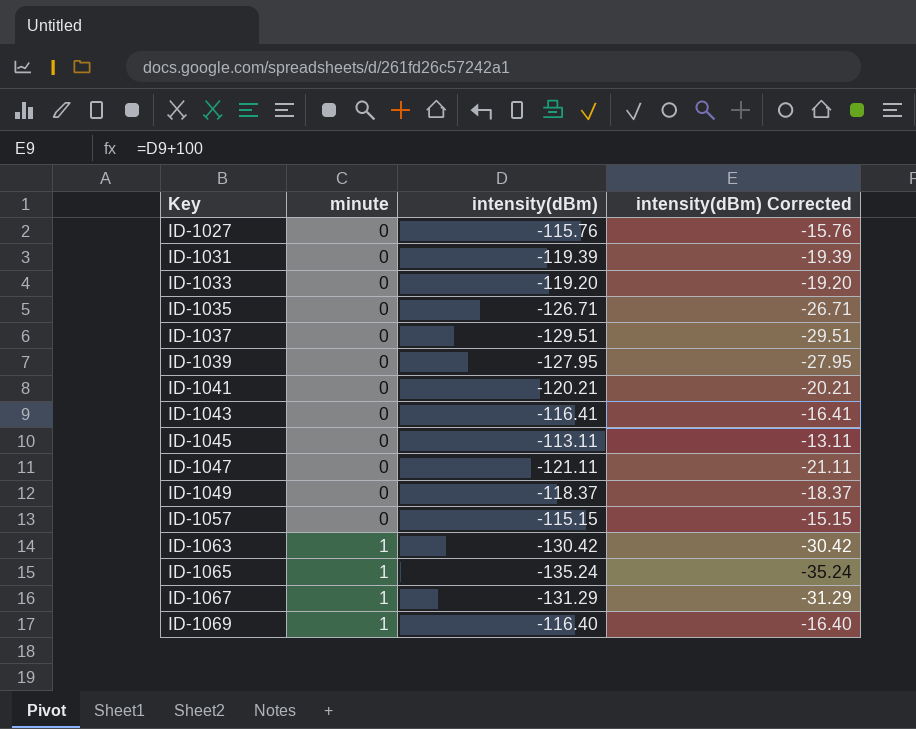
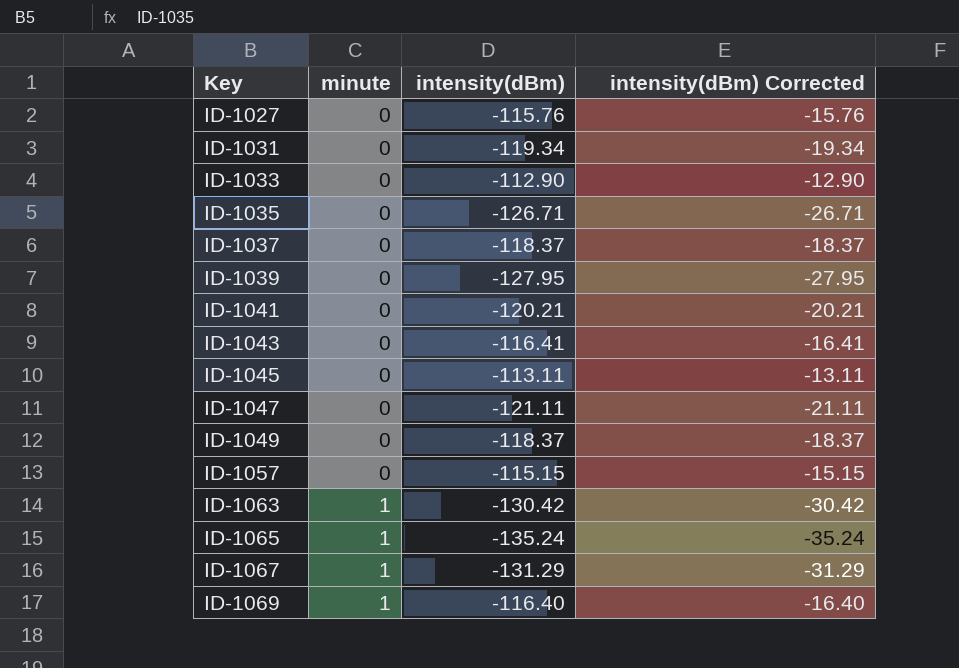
ID-1031 | intensity(dBm): -119.39 -> -119.34
ID-1031 | intensity(dBm) Corrected: -19.39 -> -19.34
ID-1033 | intensity(dBm): -119.20 -> -112.90
ID-1033 | intensity(dBm) Corrected: -19.20 -> -12.90
ID-1037 | intensity(dBm): -129.51 -> -118.37
ID-1037 | intensity(dBm) Corrected: -29.51 -> -18.37

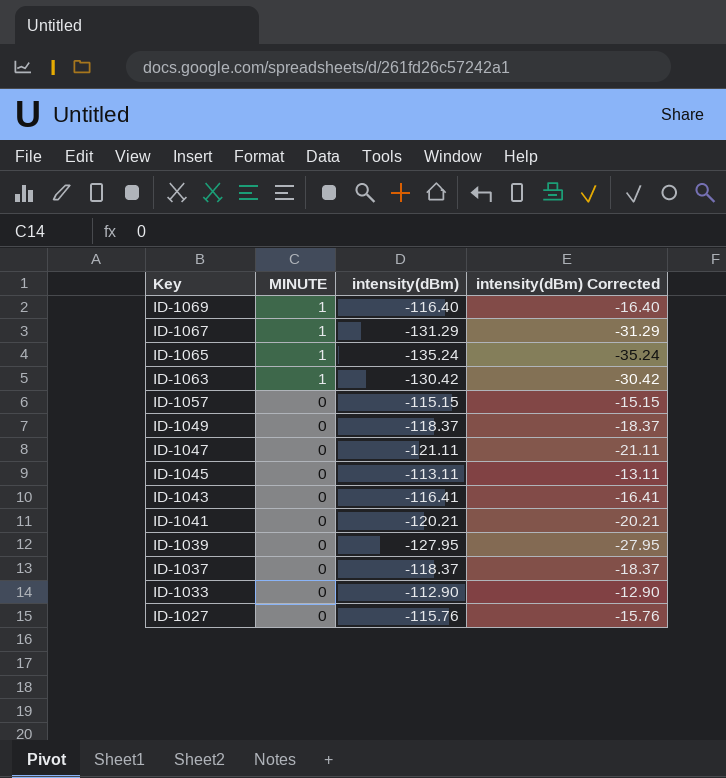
row order: Key ascending -> Key descending
column name: minute -> MINUTE
row ID-1031: 0 | -119.34 | -19.34 -> none
row ID-1035: 0 | -126.71 | -26.71 -> none

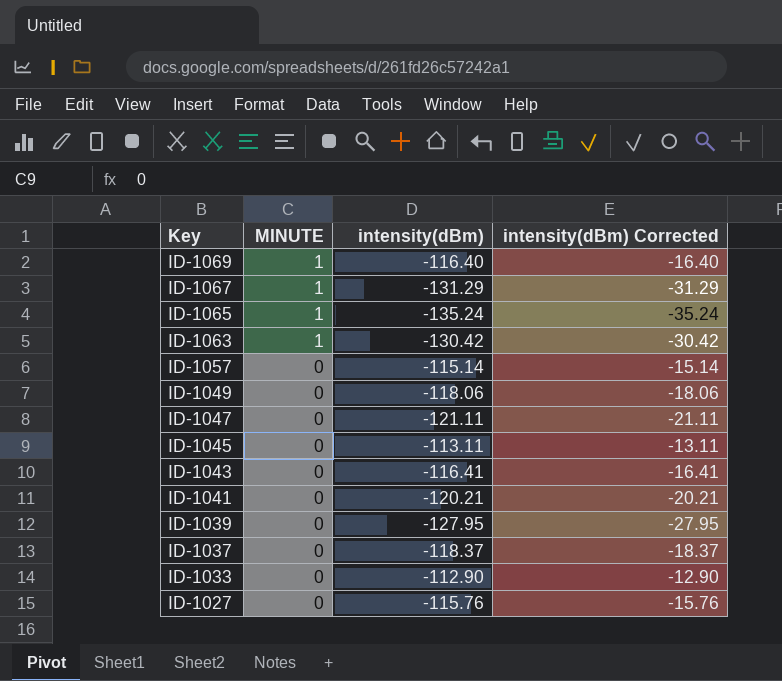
ID-1057 | intensity(dBm): -115.15 -> -115.14
ID-1057 | intensity(dBm) Corrected: -15.15 -> -15.14
ID-1049 | intensity(dBm): -118.37 -> -118.06
ID-1049 | intensity(dBm) Corrected: -18.37 -> -18.06

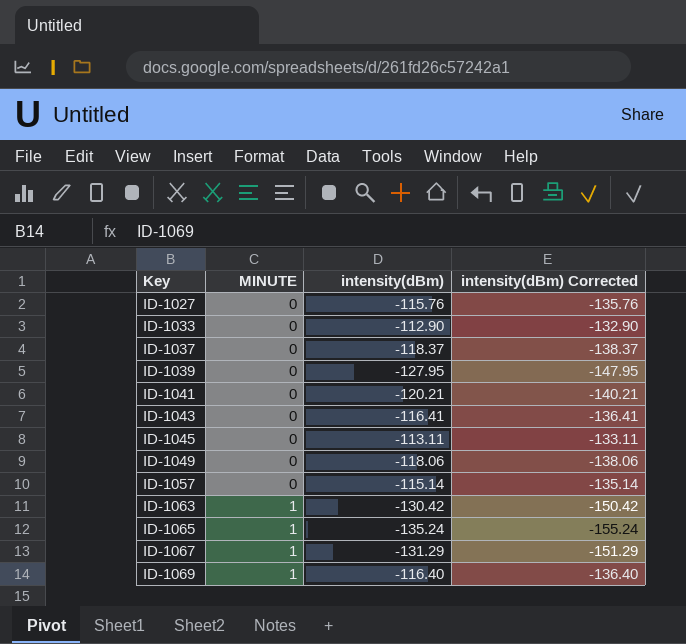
row order: Key descending -> Key ascending
column intensity(dBm) Corrected | formula: [intensity(dBm)] + 100 -> [intensity(dBm)] - 20
row ID-1047: 0 | -121.11 | -21.11 -> none

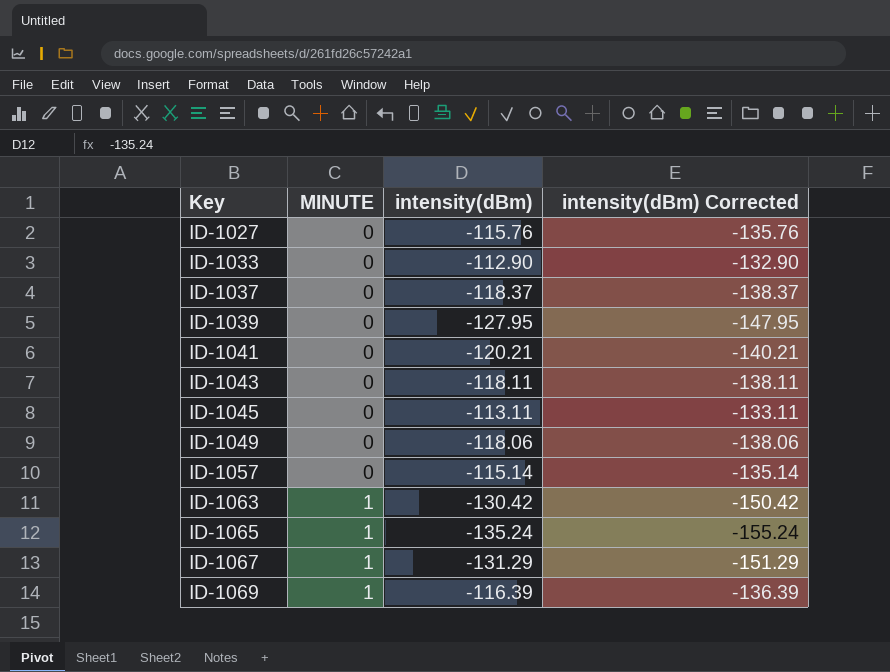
ID-1043 | intensity(dBm): -116.41 -> -118.11
ID-1043 | intensity(dBm) Corrected: -136.41 -> -138.11
ID-1069 | intensity(dBm): -116.40 -> -116.39
ID-1069 | intensity(dBm) Corrected: -136.40 -> -136.39

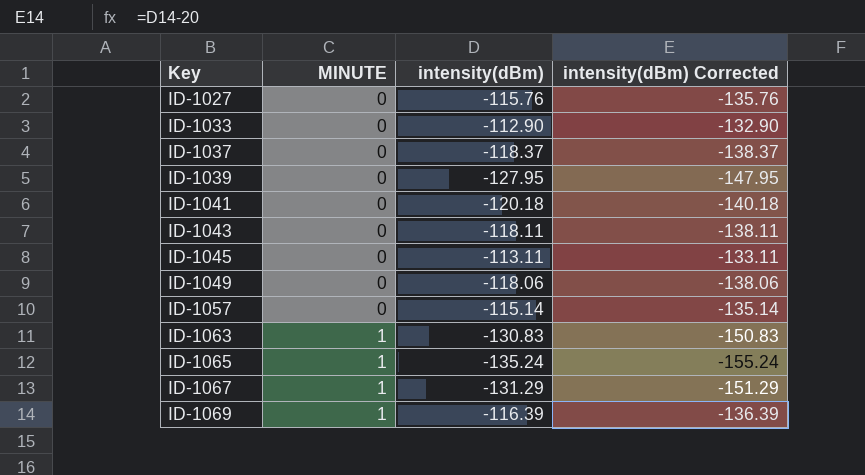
ID-1041 | intensity(dBm): -120.21 -> -120.18
ID-1041 | intensity(dBm) Corrected: -140.21 -> -140.18
ID-1063 | intensity(dBm): -130.42 -> -130.83
ID-1063 | intensity(dBm) Corrected: -150.42 -> -150.83

